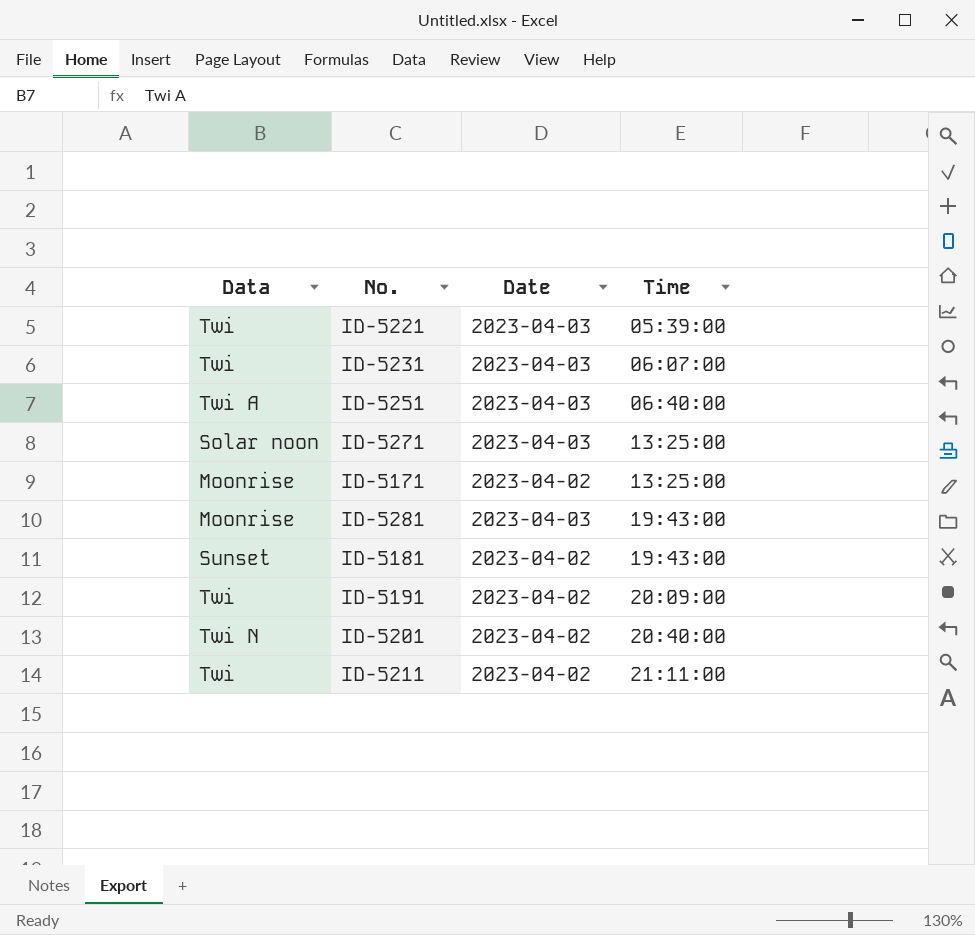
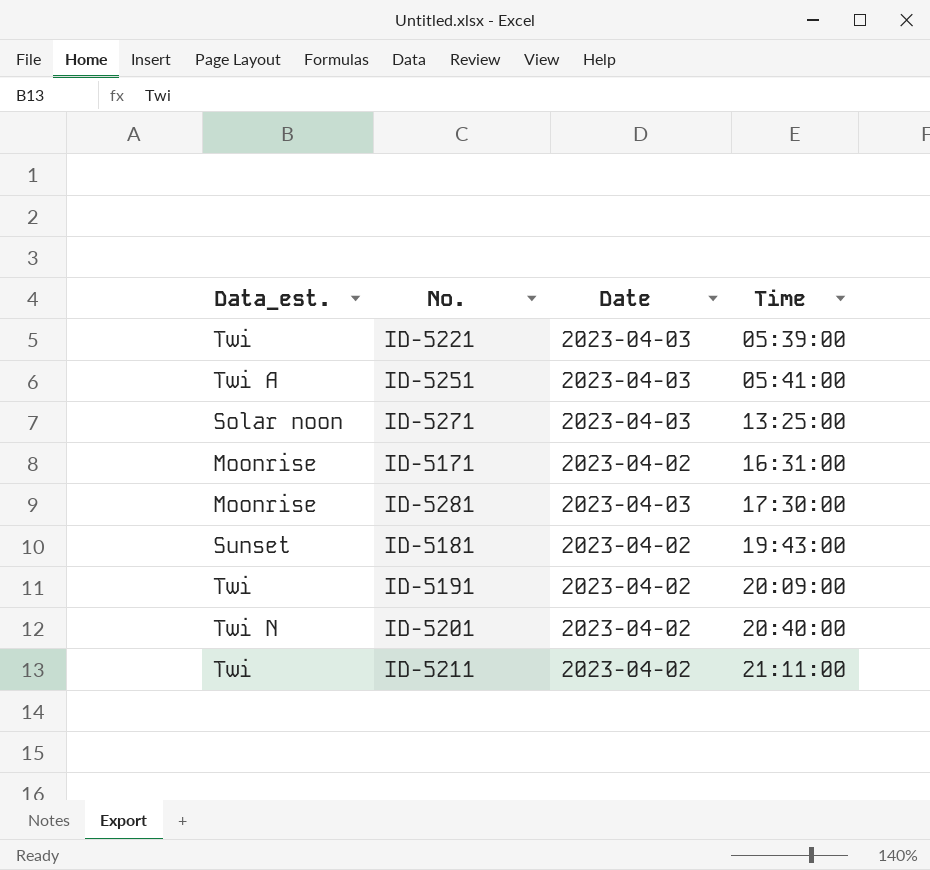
column name: Data -> Data_est.
row ID-5231: Twi | 2023-04-03 | 06:07:00 -> none
ID-5251 | Time: 06:40:00 -> 05:41:00
ID-5171 | Time: 13:25:00 -> 16:31:00
ID-5281 | Time: 19:43:00 -> 17:30:00

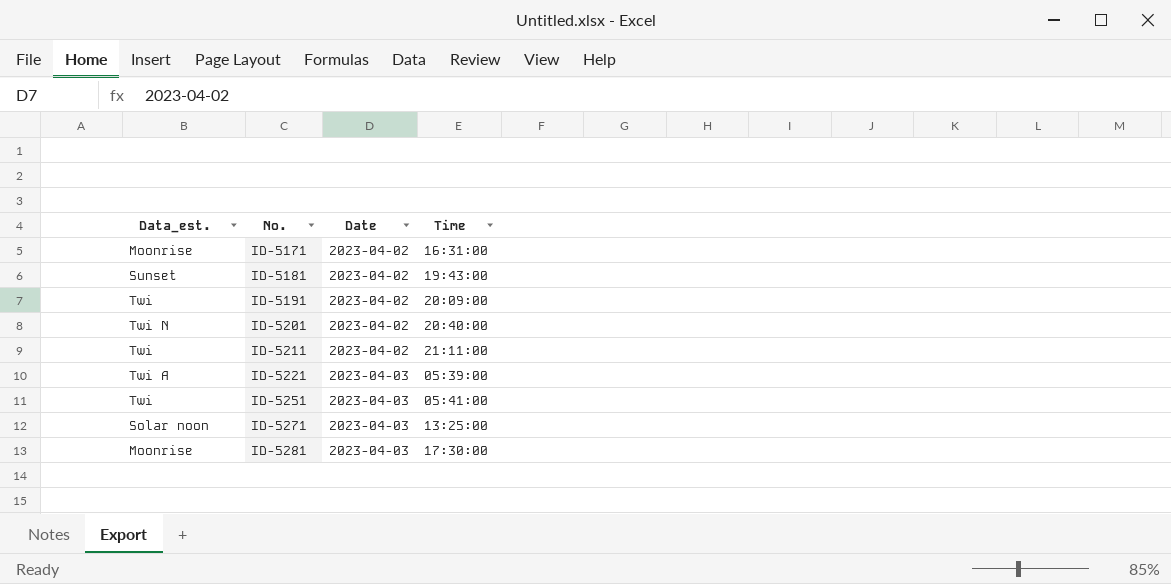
row order: Time ascending -> No. ascending
ID-5221 | Data_est.: Twi -> Twi A
ID-5251 | Data_est.: Twi A -> Twi

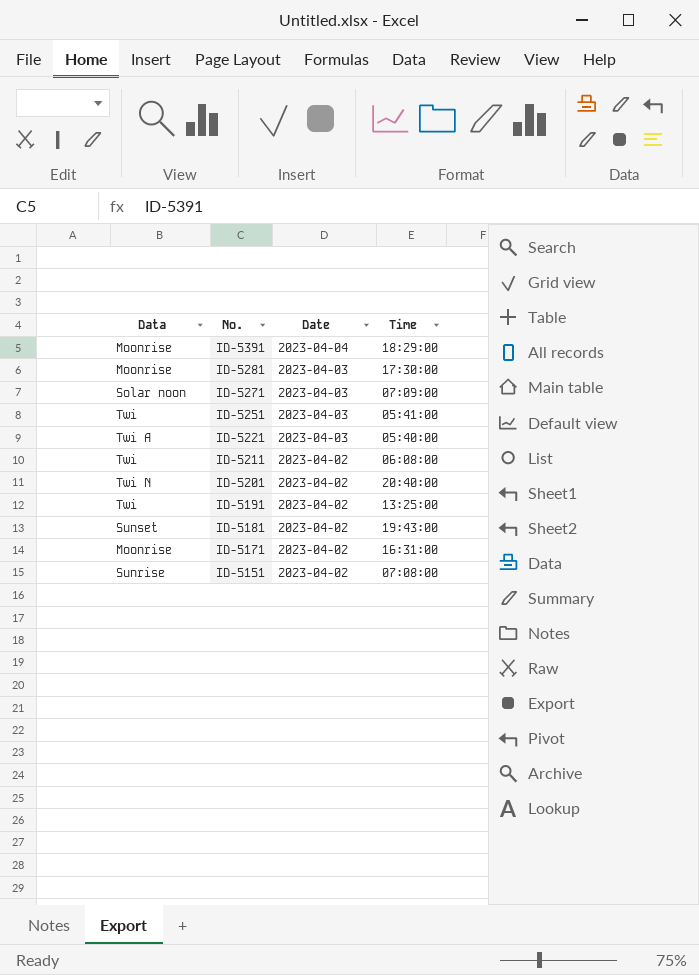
row order: No. ascending -> No. descending
column name: Data_est. -> Data
row ID-5391: none -> Moonrise | 2023-04-04 | 18:29:00
ID-5271 | Time: 13:25:00 -> 07:09:00
ID-5221 | Time: 05:39:00 -> 05:40:00
ID-5211 | Time: 21:11:00 -> 06:08:00
ID-5191 | Time: 20:09:00 -> 13:25:00
row ID-5151: none -> Sunrise | 2023-04-02 | 07:08:00

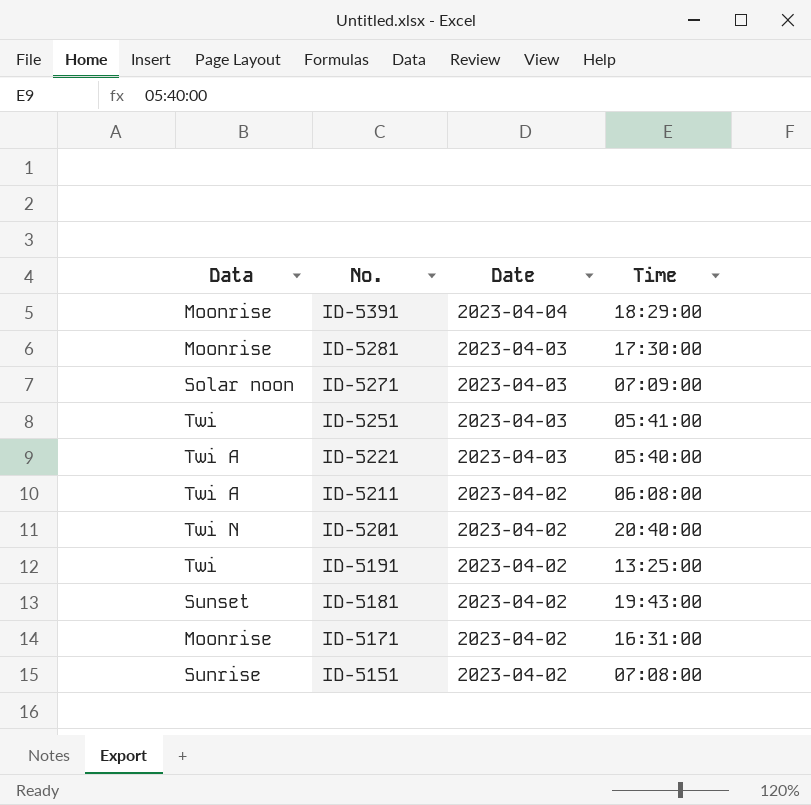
ID-5211 | Data: Twi -> Twi A

